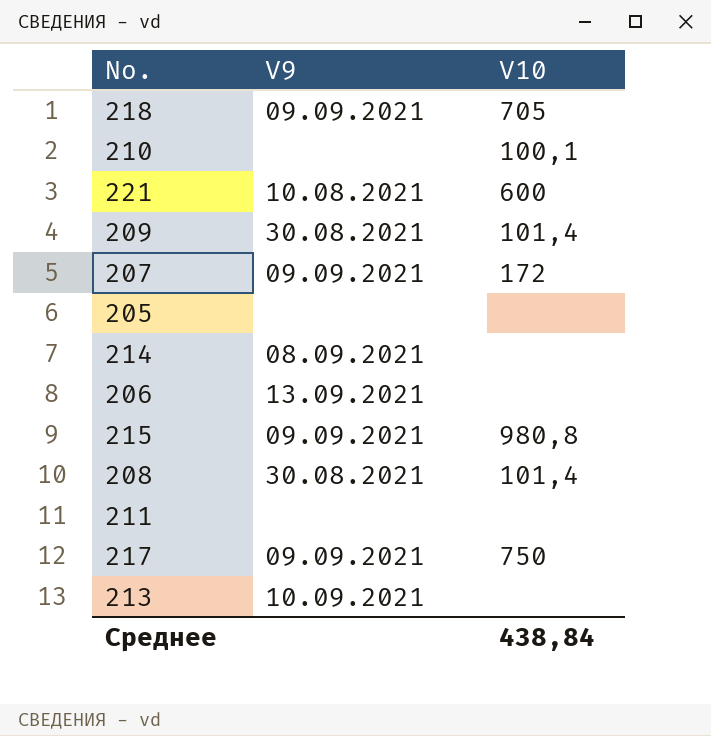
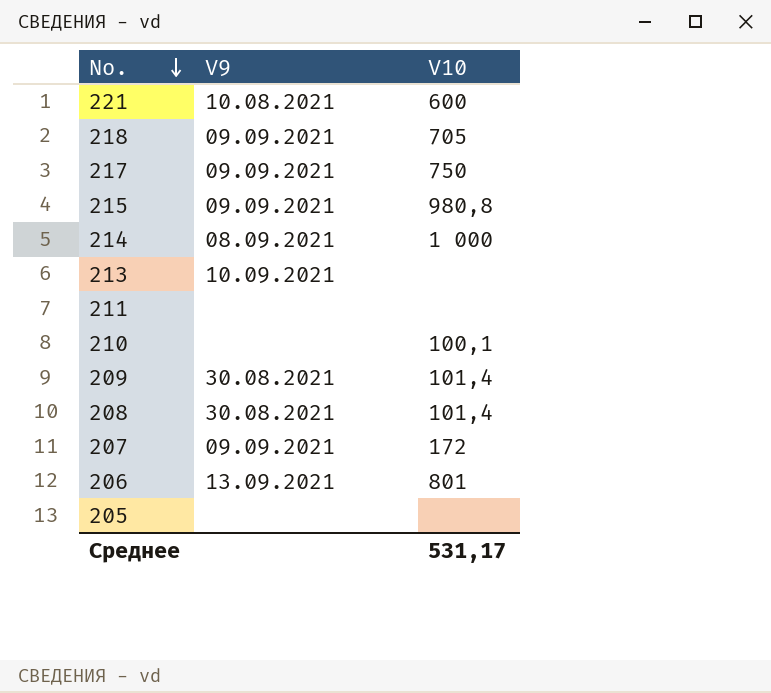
row order: none -> No. descending
214 | V10: none -> 1 000
206 | V10: none -> 801
Среднее | V10: 438,84 -> 531,17

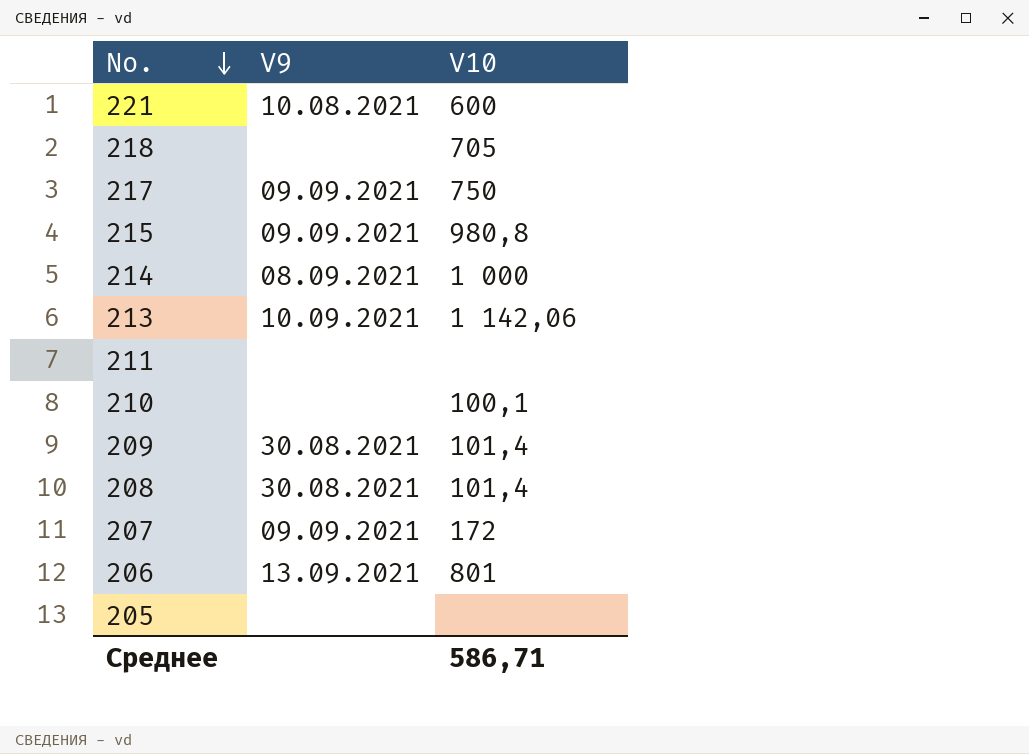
218 | V9: 09.09.2021 -> none
213 | V10: none -> 1 142,06
Среднее | V10: 531,17 -> 586,71

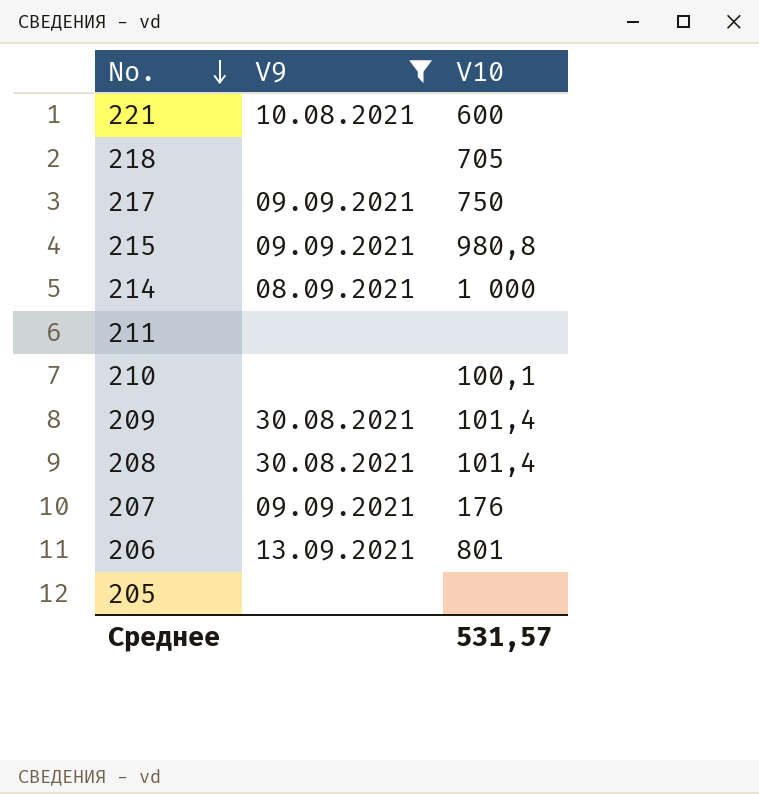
filter: none -> V9 != 10.09.2021
207 | V10: 172 -> 176
Среднее | V10: 586,71 -> 531,57

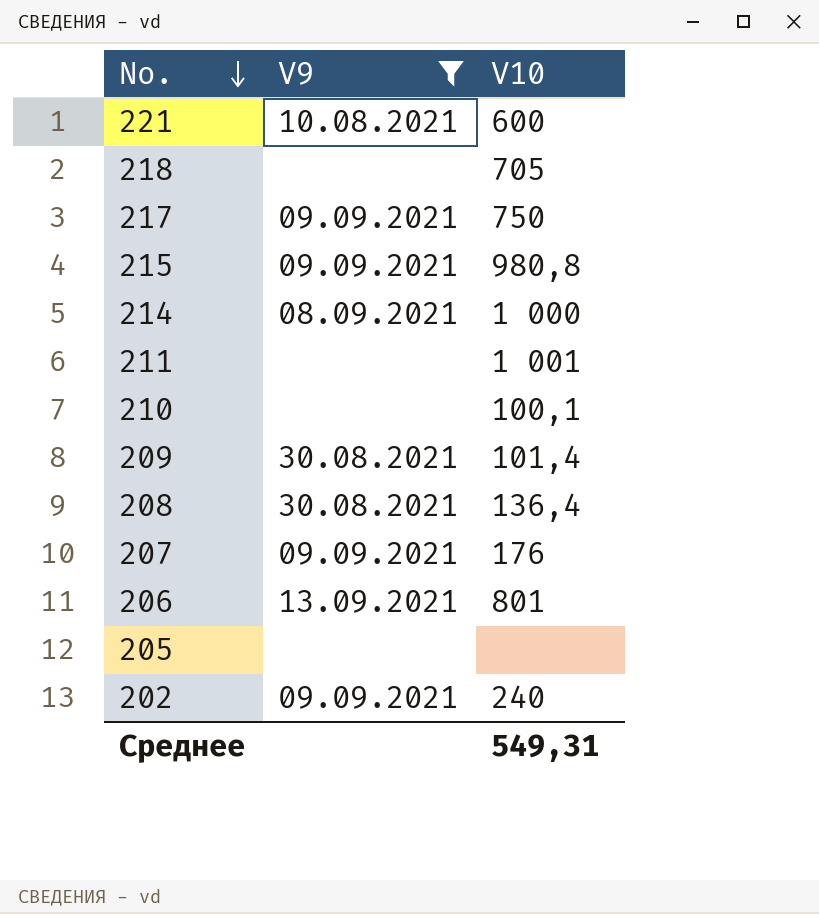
211 | V10: none -> 1 001
208 | V10: 101,4 -> 136,4
row 202: none -> 09.09.2021 | 240
Среднее | V10: 531,57 -> 549,31

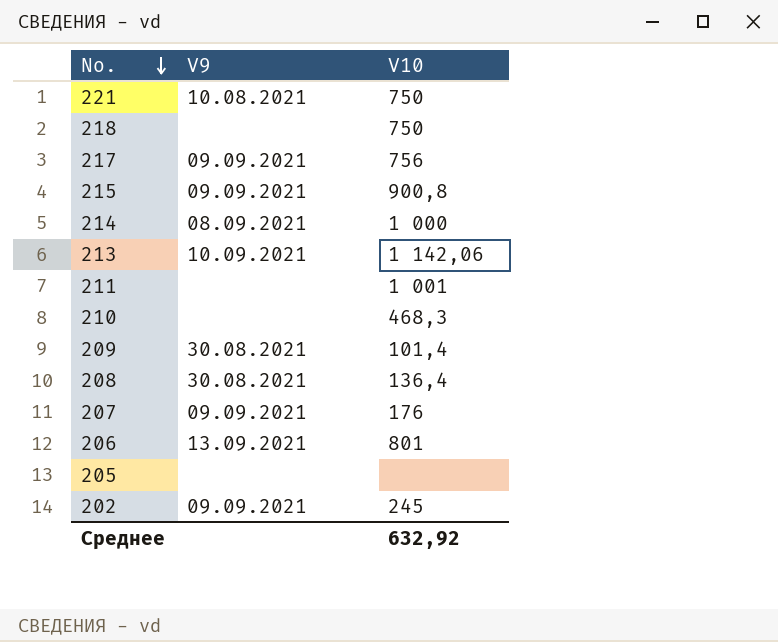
filter: V9 != 10.09.2021 -> none
221 | V10: 600 -> 750
218 | V10: 705 -> 750
217 | V10: 750 -> 756
215 | V10: 980,8 -> 900,8
210 | V10: 100,1 -> 468,3
202 | V10: 240 -> 245
Среднее | V10: 549,31 -> 632,92

